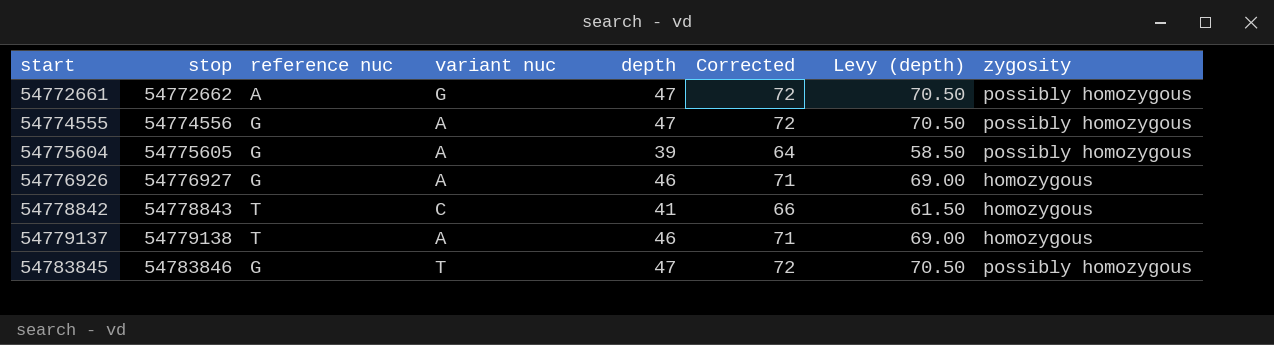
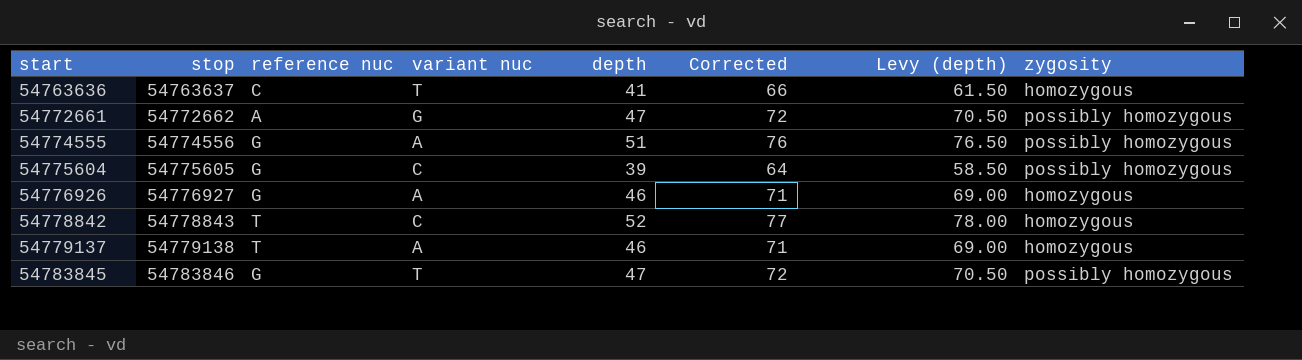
row 54763636: none -> 54763637 | C | T | 41 | 66 | 61.50 | homozygous
54774555 | depth: 47 -> 51
54774555 | Corrected: 72 -> 76
54774555 | Levy (depth): 70.50 -> 76.50
54775604 | variant nuc: A -> C
54778842 | depth: 41 -> 52
54778842 | Corrected: 66 -> 77
54778842 | Levy (depth): 61.50 -> 78.00

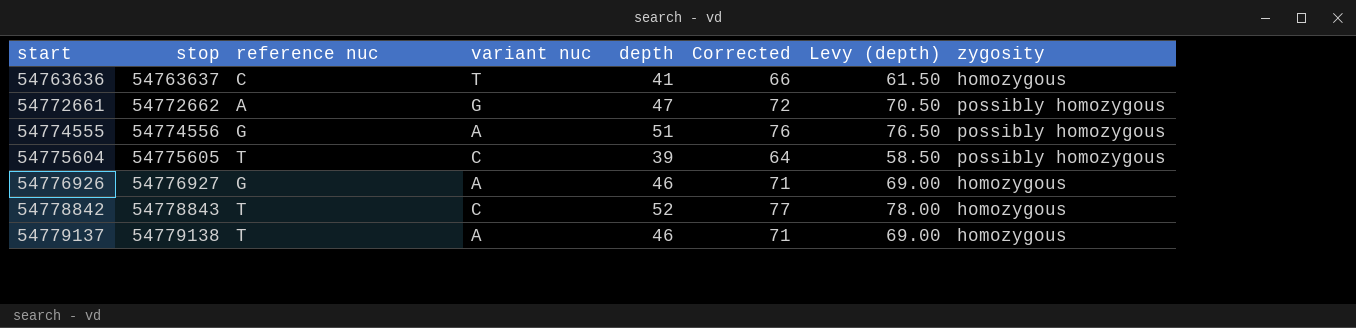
row 54783845: 54783846 | G | T | 47 | 72 | 70.50 | possibly homozygous -> none
54775604 | reference nuc: G -> T

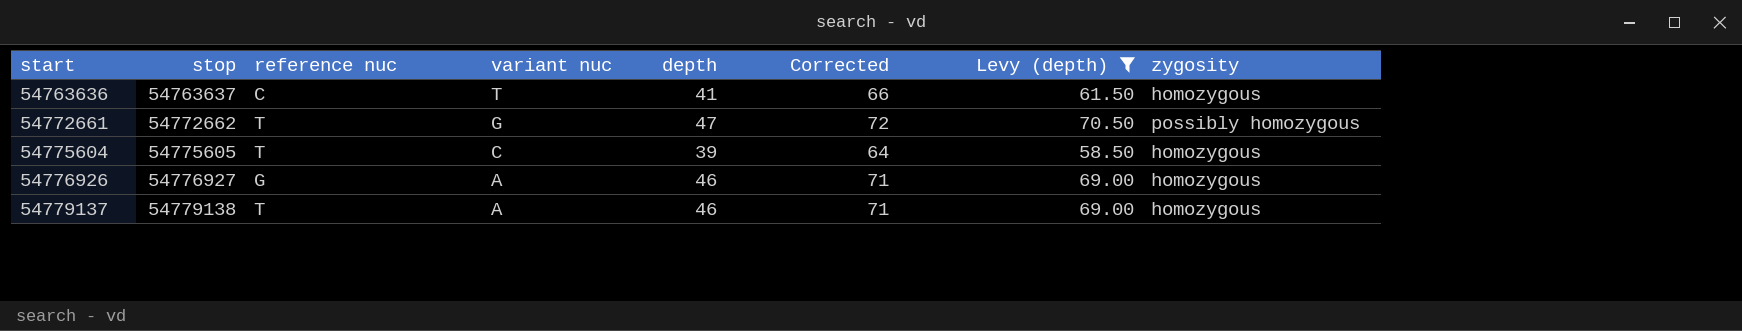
filter: none -> Levy (depth) <= 70.50
54772661 | reference nuc: A -> T
54775604 | zygosity: possibly homozygous -> homozygous

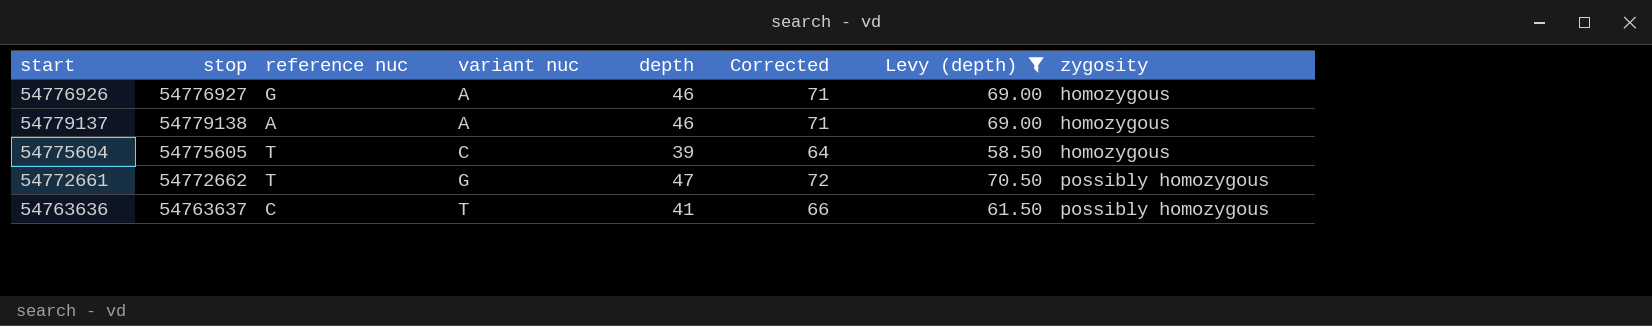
row order: start ascending -> variant nuc ascending
54779137 | reference nuc: T -> A
54763636 | zygosity: homozygous -> possibly homozygous

